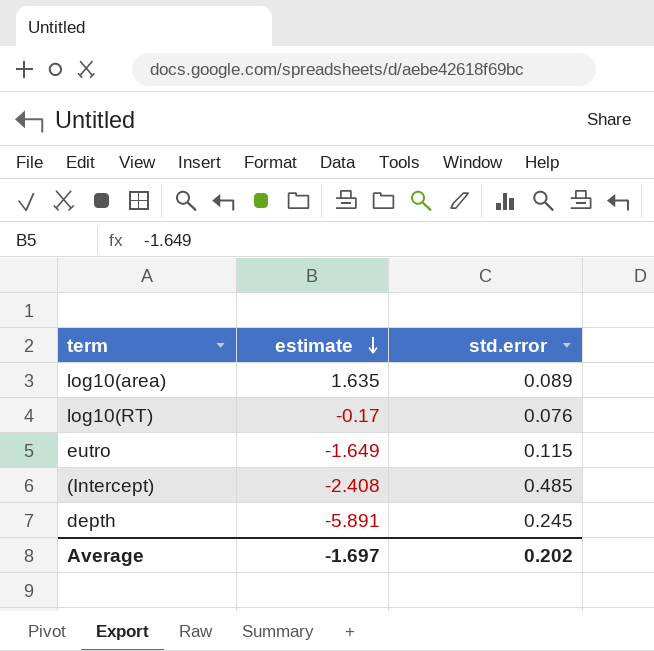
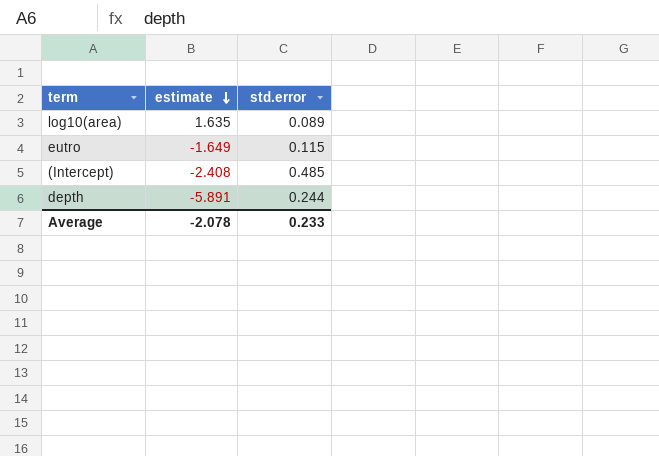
row log10(RT): -0.17 | 0.076 -> none
depth | std.error: 0.245 -> 0.244
Average | estimate: -1.697 -> -2.078
Average | std.error: 0.202 -> 0.233

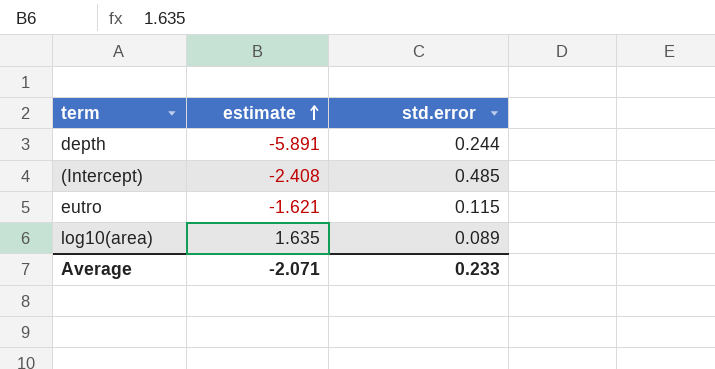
row order: estimate descending -> estimate ascending
eutro | estimate: -1.649 -> -1.621
Average | estimate: -2.078 -> -2.071

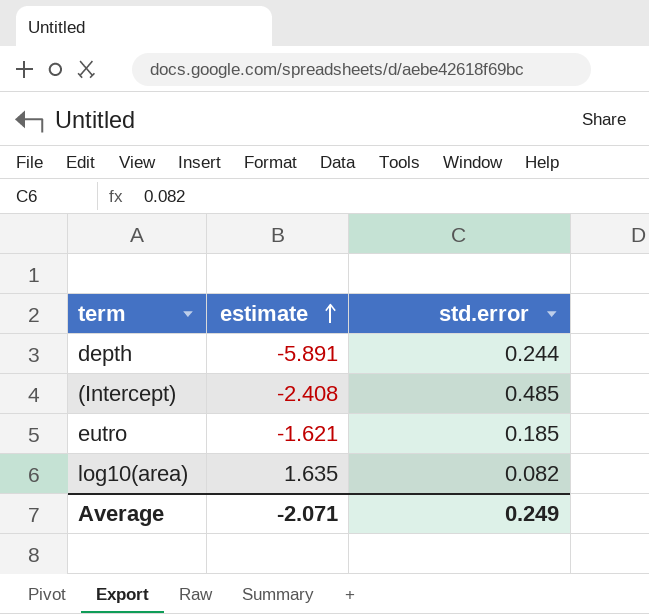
eutro | std.error: 0.115 -> 0.185
log10(area) | std.error: 0.089 -> 0.082
Average | std.error: 0.233 -> 0.249

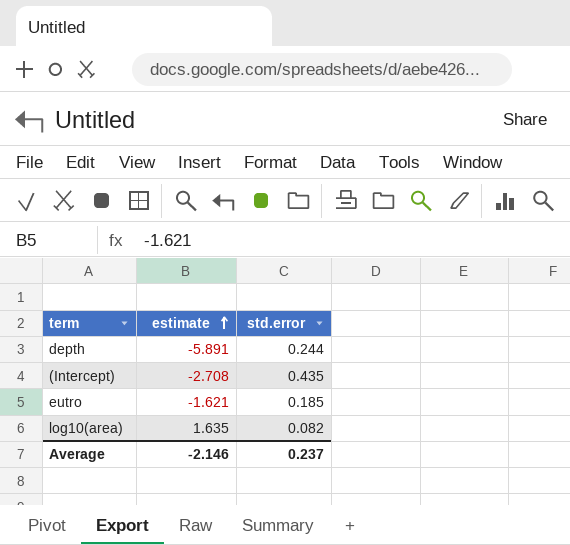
(Intercept) | estimate: -2.408 -> -2.708
(Intercept) | std.error: 0.485 -> 0.435
Average | estimate: -2.071 -> -2.146
Average | std.error: 0.249 -> 0.237

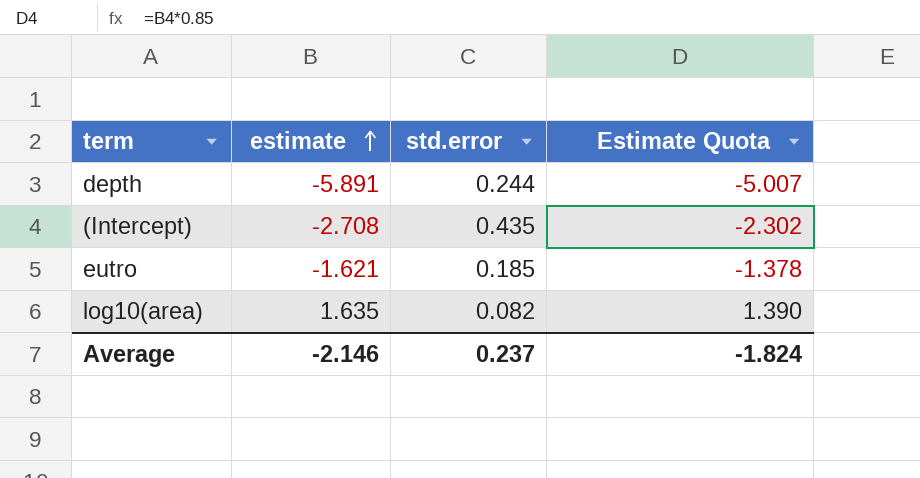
column Estimate Quota | formula: none -> [estimate] * 0.85

